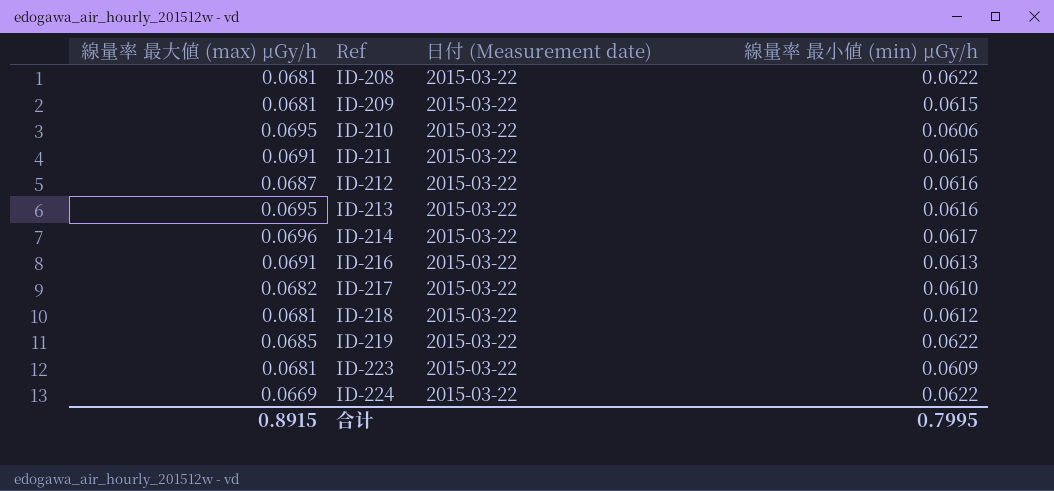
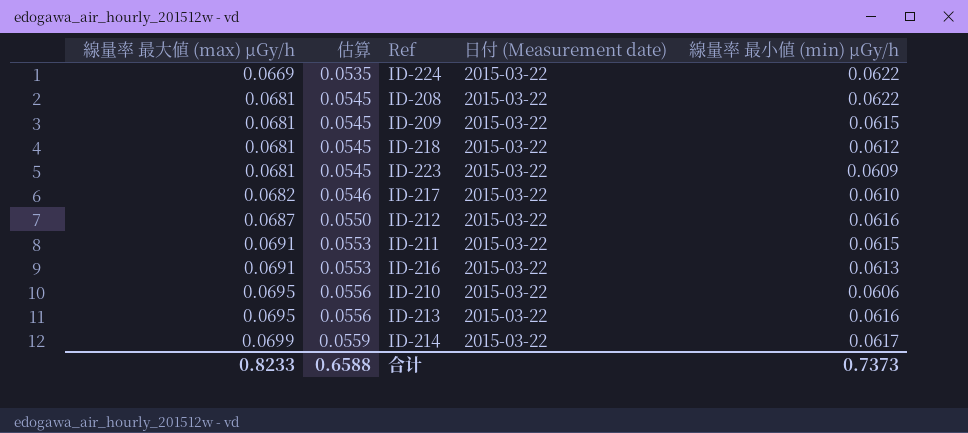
row order: Ref ascending -> 線量率 最大値 (max) μGy/h ascending
column 估算 | formula: none -> [線量率 最大値 (max) μGy/h] * 0.8
row ID-219: 0.0685 | 2015-03-22 | 0.0622 -> none
ID-214 | 線量率 最大値 (max) μGy/h: 0.0696 -> 0.0699
合计 | 線量率 最大値 (max) μGy/h: 0.8915 -> 0.8233
合计 | 線量率 最小値 (min) μGy/h: 0.7995 -> 0.7373

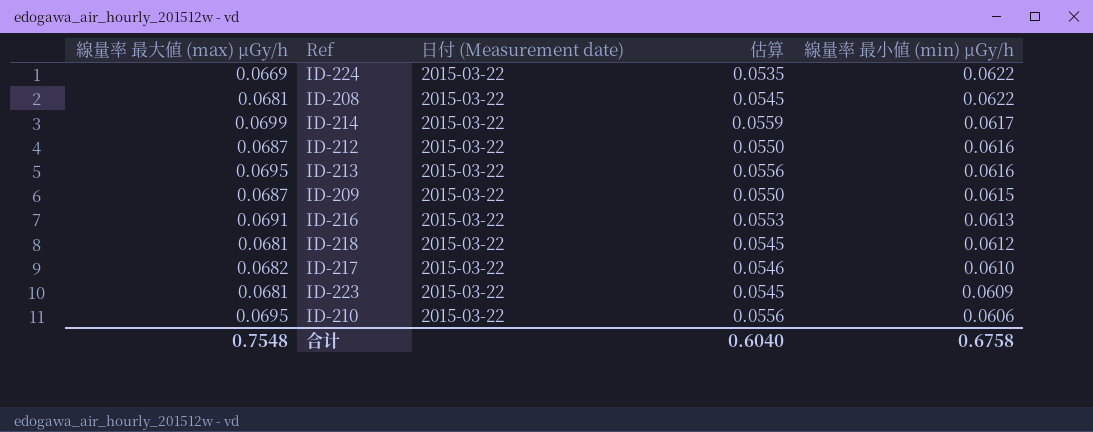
row order: 線量率 最大値 (max) μGy/h ascending -> 線量率 最小値 (min) μGy/h descending
column 估算 | position: 2 -> 4
row ID-211: 0.0691 | 0.0553 | 2015-03-22 | 0.0615 -> none
ID-209 | 線量率 最大値 (max) μGy/h: 0.0681 -> 0.0687
ID-209 | 估算: 0.0545 -> 0.0550
合计 | 線量率 最大値 (max) μGy/h: 0.8233 -> 0.7548
合计 | 估算: 0.6588 -> 0.6040
合计 | 線量率 最小値 (min) μGy/h: 0.7373 -> 0.6758

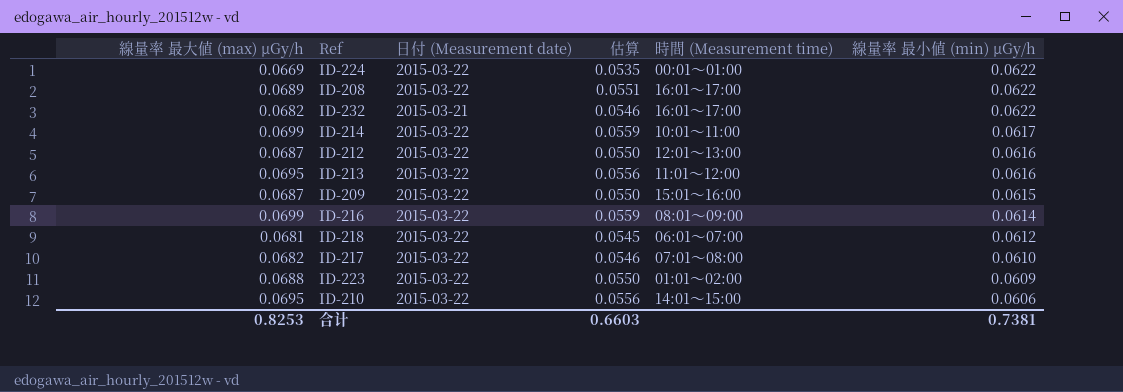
column 時間 (Measurement time) | position: none -> 5
ID-208 | 線量率 最大値 (max) μGy/h: 0.0681 -> 0.0689
ID-208 | 估算: 0.0545 -> 0.0551
row ID-232: none -> 0.0682 | 2015-03-21 | 0.0546 | 16:01～17:00 | 0.0622
ID-216 | 線量率 最大値 (max) μGy/h: 0.0691 -> 0.0699
ID-216 | 估算: 0.0553 -> 0.0559
ID-216 | 線量率 最小値 (min) μGy/h: 0.0613 -> 0.0614
ID-223 | 線量率 最大値 (max) μGy/h: 0.0681 -> 0.0688
ID-223 | 估算: 0.0545 -> 0.0550
合计 | 線量率 最大値 (max) μGy/h: 0.7548 -> 0.8253
合计 | 估算: 0.6040 -> 0.6603
合计 | 線量率 最小値 (min) μGy/h: 0.6758 -> 0.7381

